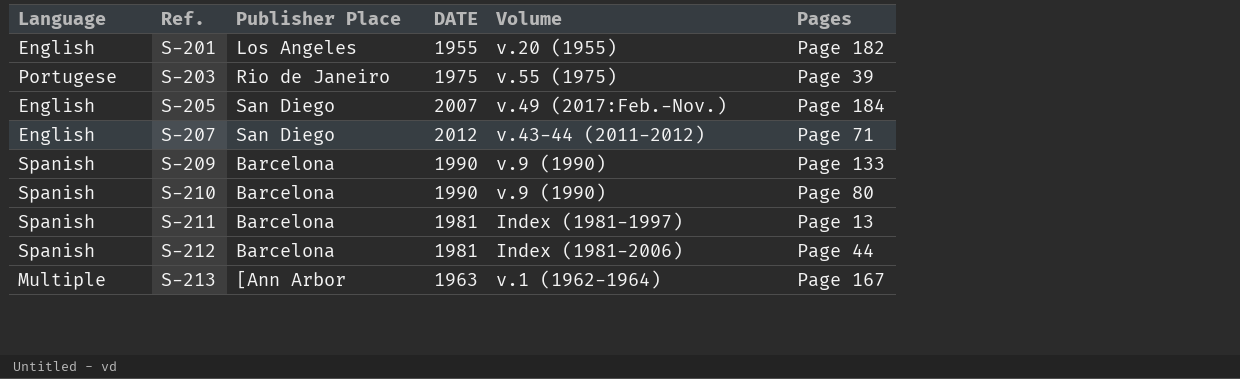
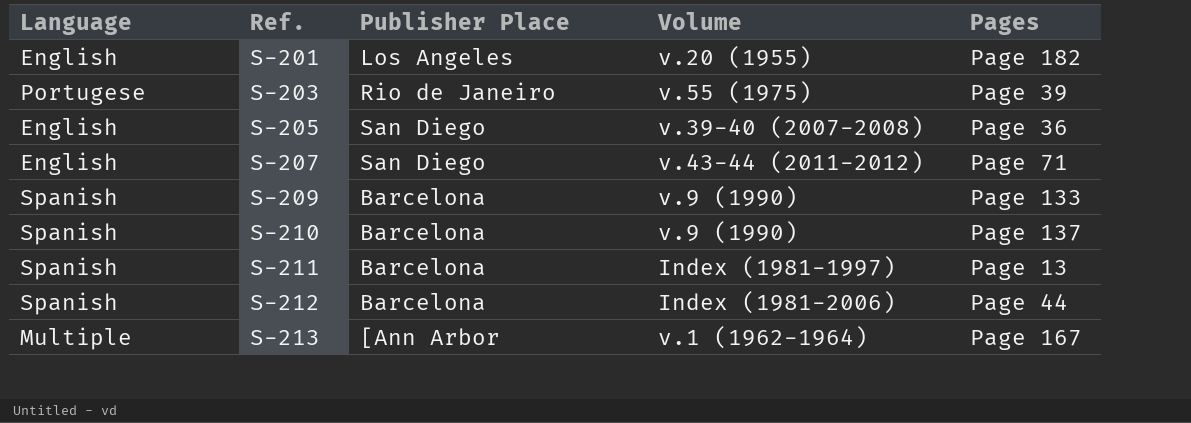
column DATE | position: 4 -> none
S-205 | Volume: v.49 (2017:Feb.-Nov.) -> v.39-40 (2007-2008)
S-205 | Pages: Page 184 -> Page 36
S-210 | Pages: Page 80 -> Page 137

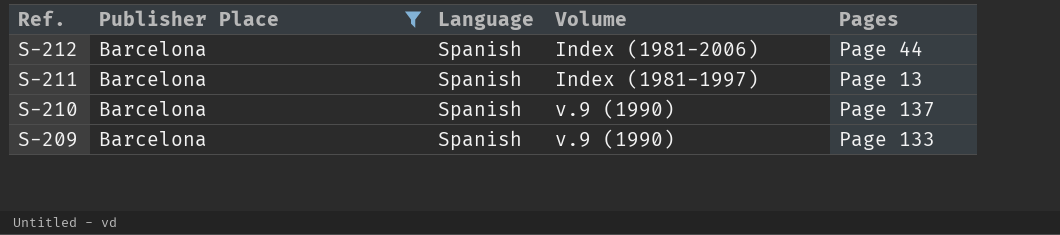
filter: none -> Publisher Place = Barcelona
row order: Ref. ascending -> Ref. descending
column Language | position: 1 -> 3

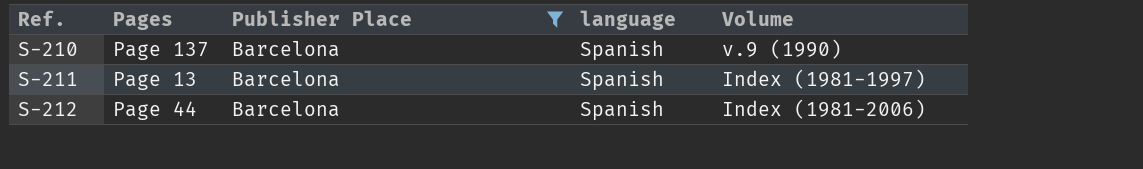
row order: Ref. descending -> Ref. ascending
column Pages | position: 5 -> 2
column name: Language -> language
row S-209: Barcelona | Spanish | v.9 (1990) | Page 133 -> none

